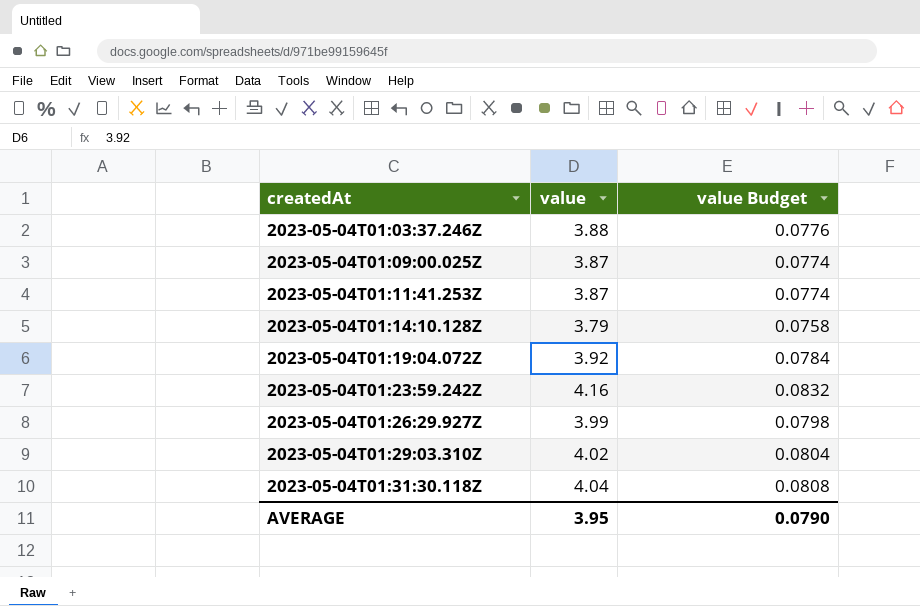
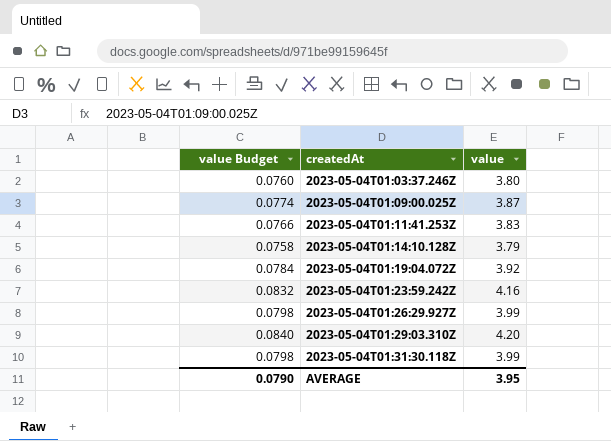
column value Budget | position: 3 -> 1
2023-05-04T01:03:37.246Z | value Budget: 0.0776 -> 0.0760
2023-05-04T01:03:37.246Z | value: 3.88 -> 3.80
2023-05-04T01:11:41.253Z | value Budget: 0.0774 -> 0.0766
2023-05-04T01:11:41.253Z | value: 3.87 -> 3.83
2023-05-04T01:29:03.310Z | value Budget: 0.0804 -> 0.0840
2023-05-04T01:29:03.310Z | value: 4.02 -> 4.20
2023-05-04T01:31:30.118Z | value Budget: 0.0808 -> 0.0798
2023-05-04T01:31:30.118Z | value: 4.04 -> 3.99

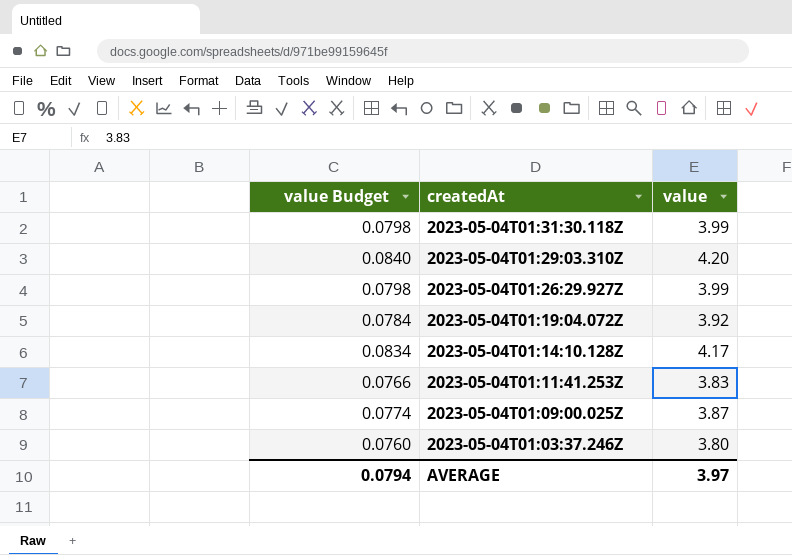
row order: createdAt ascending -> createdAt descending
row 2023-05-04T01:23:59.242Z: 0.0832 | 4.16 -> none
2023-05-04T01:14:10.128Z | value Budget: 0.0758 -> 0.0834
2023-05-04T01:14:10.128Z | value: 3.79 -> 4.17
AVERAGE | value Budget: 0.0790 -> 0.0794
AVERAGE | value: 3.95 -> 3.97

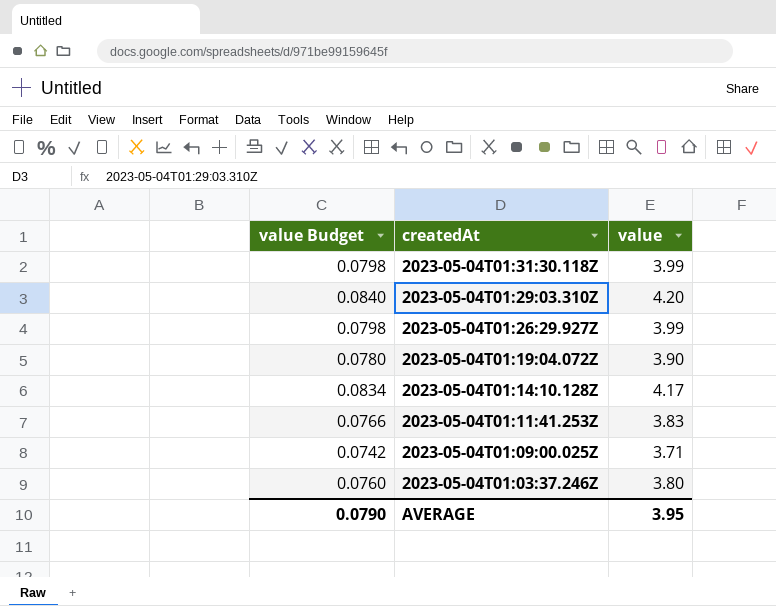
2023-05-04T01:19:04.072Z | value Budget: 0.0784 -> 0.0780
2023-05-04T01:19:04.072Z | value: 3.92 -> 3.90
2023-05-04T01:09:00.025Z | value Budget: 0.0774 -> 0.0742
2023-05-04T01:09:00.025Z | value: 3.87 -> 3.71
AVERAGE | value Budget: 0.0794 -> 0.0790
AVERAGE | value: 3.97 -> 3.95

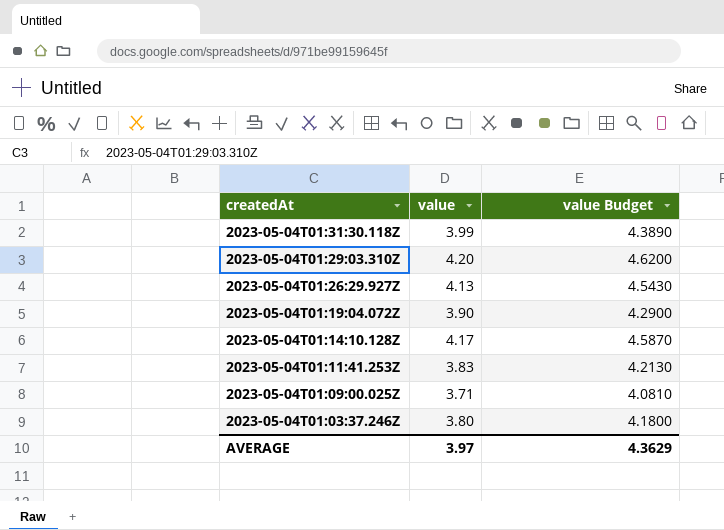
column value Budget | formula: [value] * 0.02 -> [value] * 1.1
column value Budget | position: 1 -> 3
2023-05-04T01:26:29.927Z | value: 3.99 -> 4.13
AVERAGE | value: 3.95 -> 3.97
AVERAGE | value Budget: 0.0790 -> 4.3629

